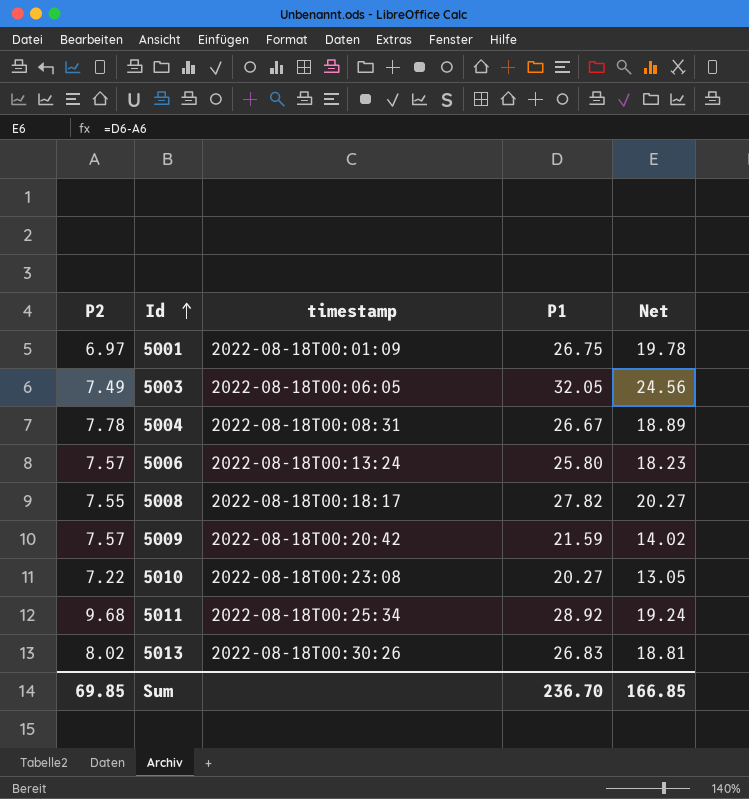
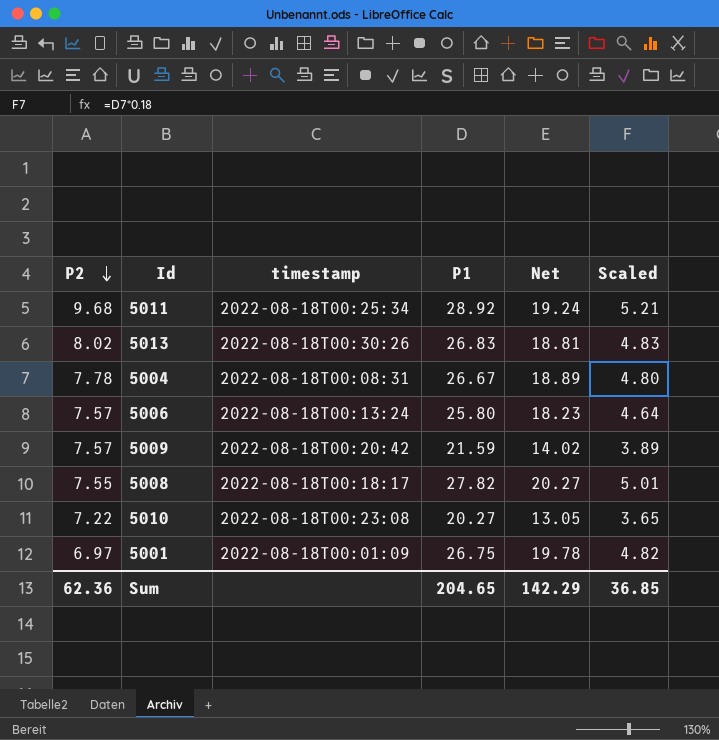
row order: Id ascending -> P2 descending
column Scaled | formula: none -> [P1] * 0.18
row 5003: 7.49 | 2022-08-18T00:06:05 | 32.05 | 24.56 -> none
Sum | P2: 69.85 -> 62.36
Sum | P1: 236.70 -> 204.65
Sum | Net: 166.85 -> 142.29

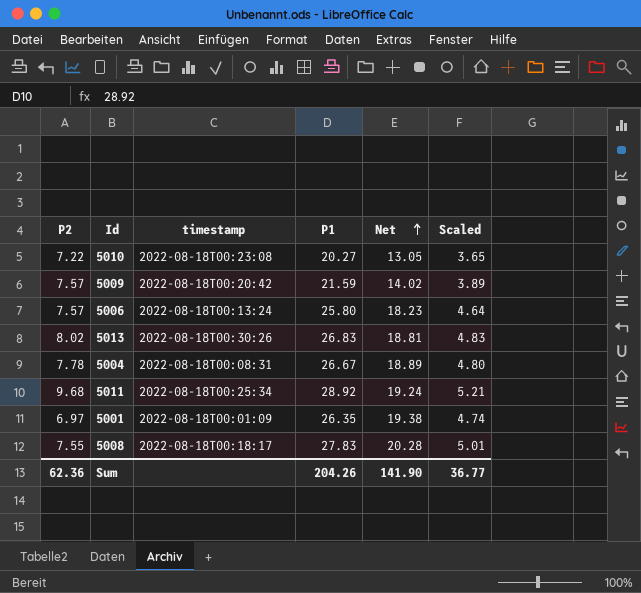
row order: P2 descending -> Net ascending
5001 | P1: 26.75 -> 26.35
5001 | Net: 19.78 -> 19.38
5001 | Scaled: 4.82 -> 4.74
5008 | P1: 27.82 -> 27.83
5008 | Net: 20.27 -> 20.28
Sum | P1: 204.65 -> 204.26
Sum | Net: 142.29 -> 141.90
Sum | Scaled: 36.85 -> 36.77

